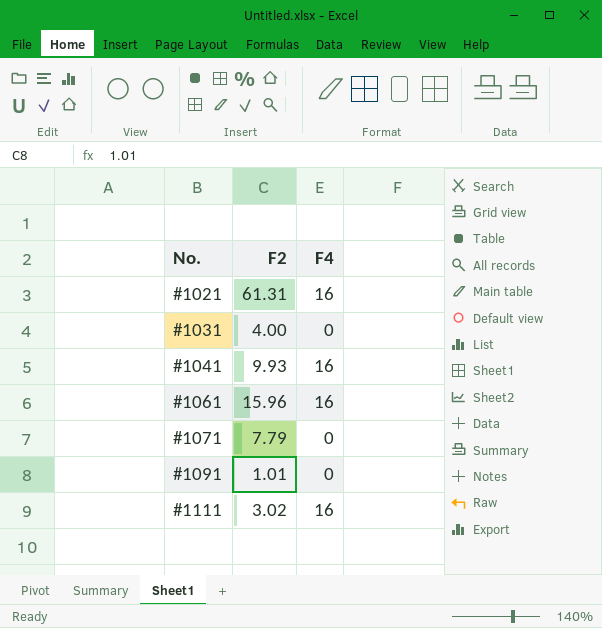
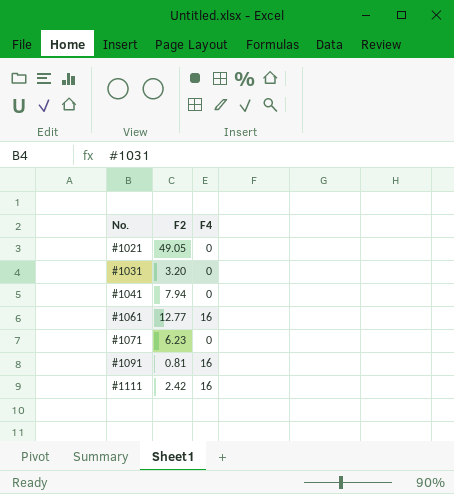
#1021 | F2: 61.31 -> 49.05
#1021 | F4: 16 -> 0
#1031 | F2: 4.00 -> 3.20
#1041 | F2: 9.93 -> 7.94
#1041 | F4: 16 -> 0
#1061 | F2: 15.96 -> 12.77
#1071 | F2: 7.79 -> 6.23
#1091 | F2: 1.01 -> 0.81
#1091 | F4: 0 -> 16
#1111 | F2: 3.02 -> 2.42

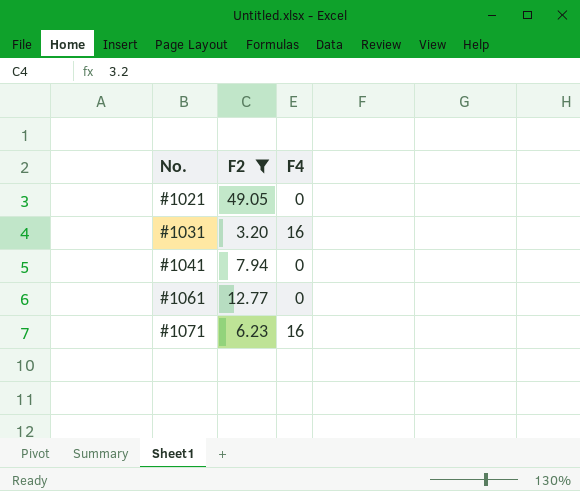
filter: none -> F2 >= 3.20
#1031 | F4: 0 -> 16
#1061 | F4: 16 -> 0
#1071 | F4: 0 -> 16

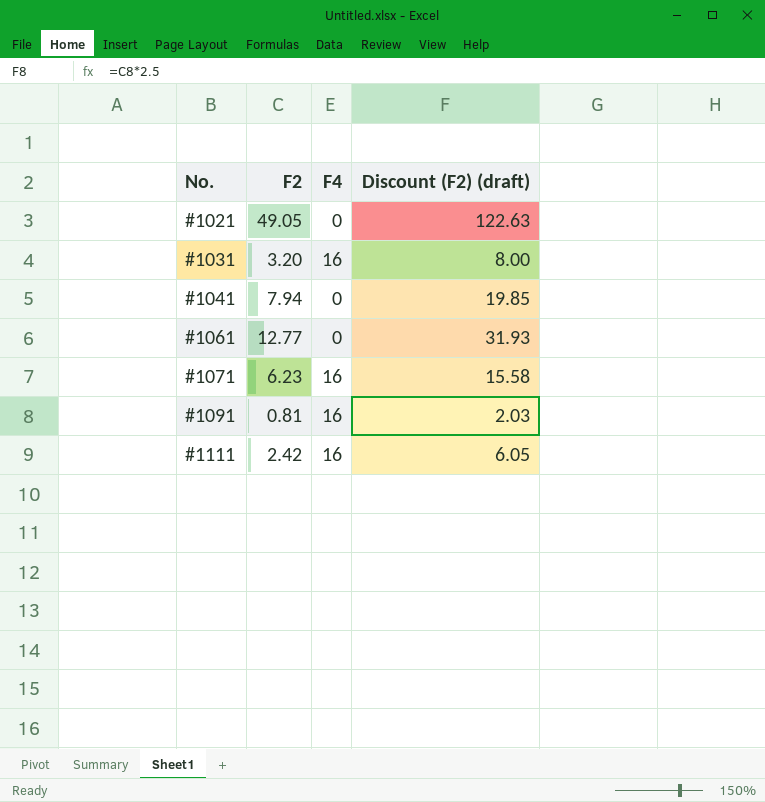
filter: F2 >= 3.20 -> none
column Discount (F2) (draft) | formula: none -> [F2] * 2.5

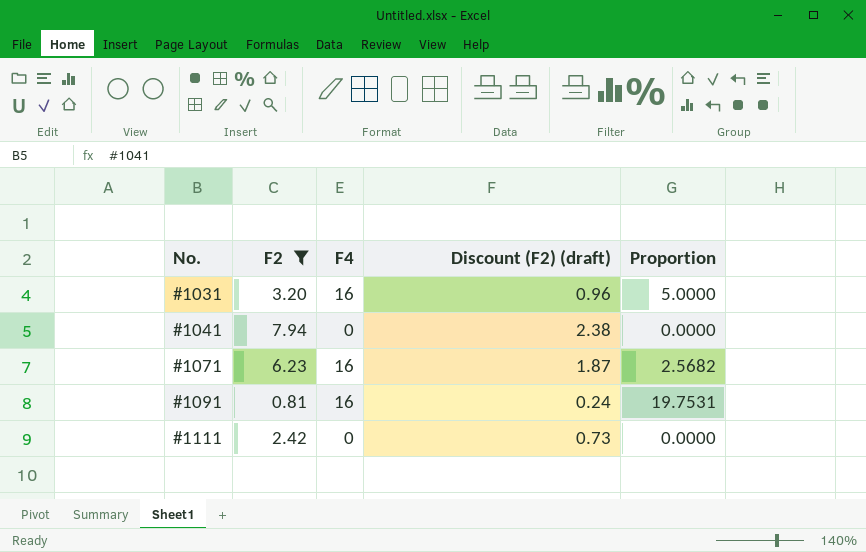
filter: none -> F2 <= 7.94
column Discount (F2) (draft) | formula: [F2] * 2.5 -> [F2] * 0.3
column Proportion | formula: none -> [F4] / [F2]
#1111 | F4: 16 -> 0

